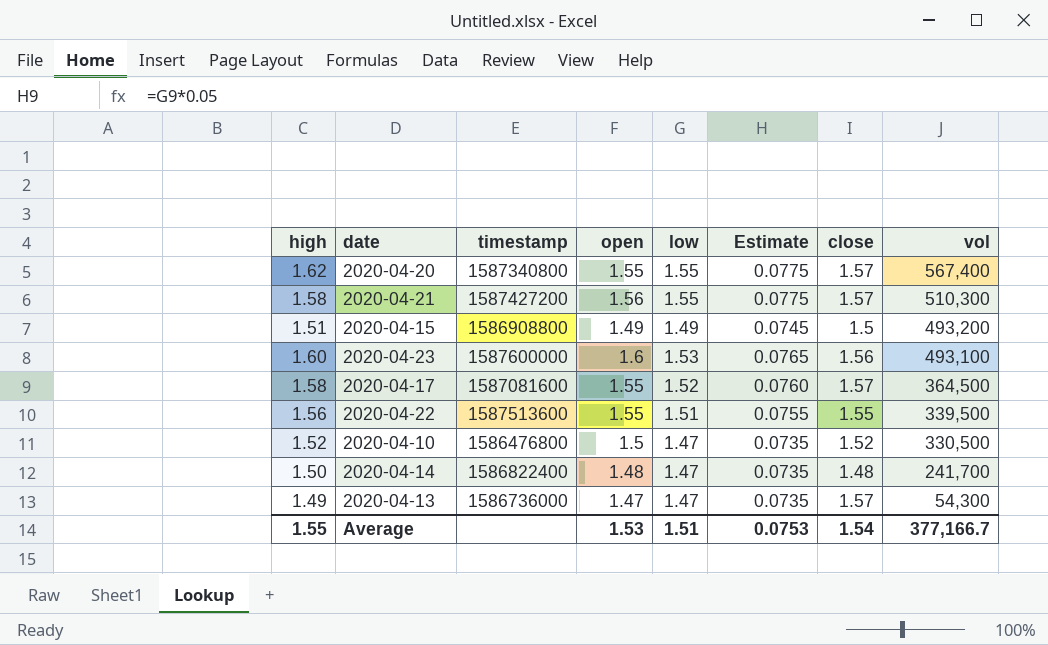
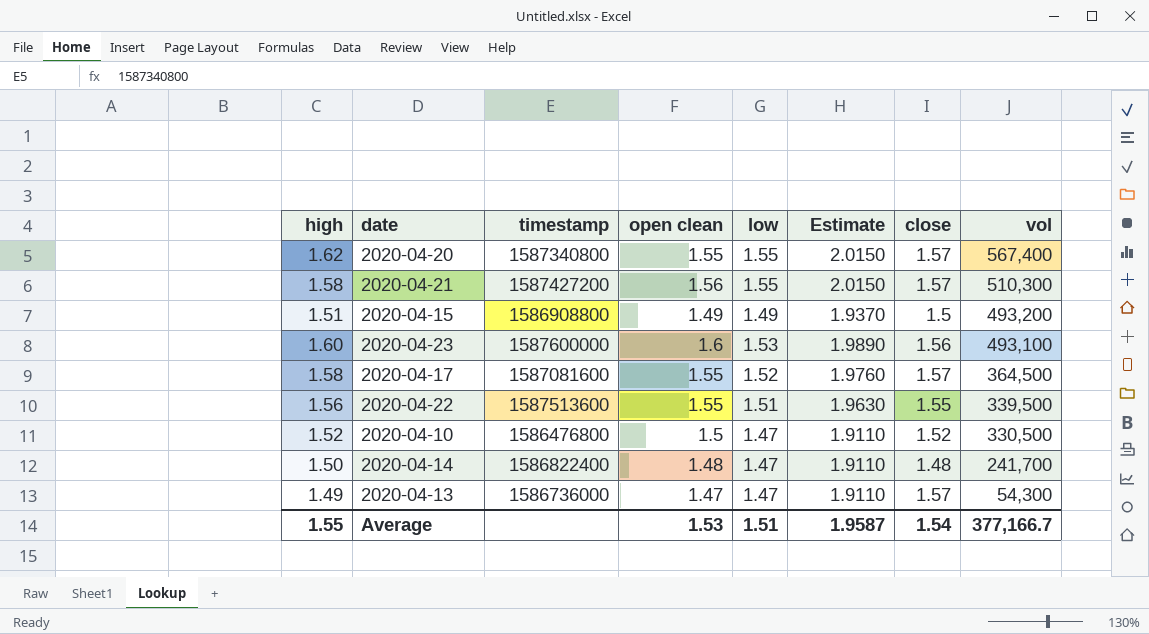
column name: open -> open clean
column Estimate | formula: [low] * 0.05 -> [low] * 1.3
Average | Estimate: 0.0753 -> 1.9587

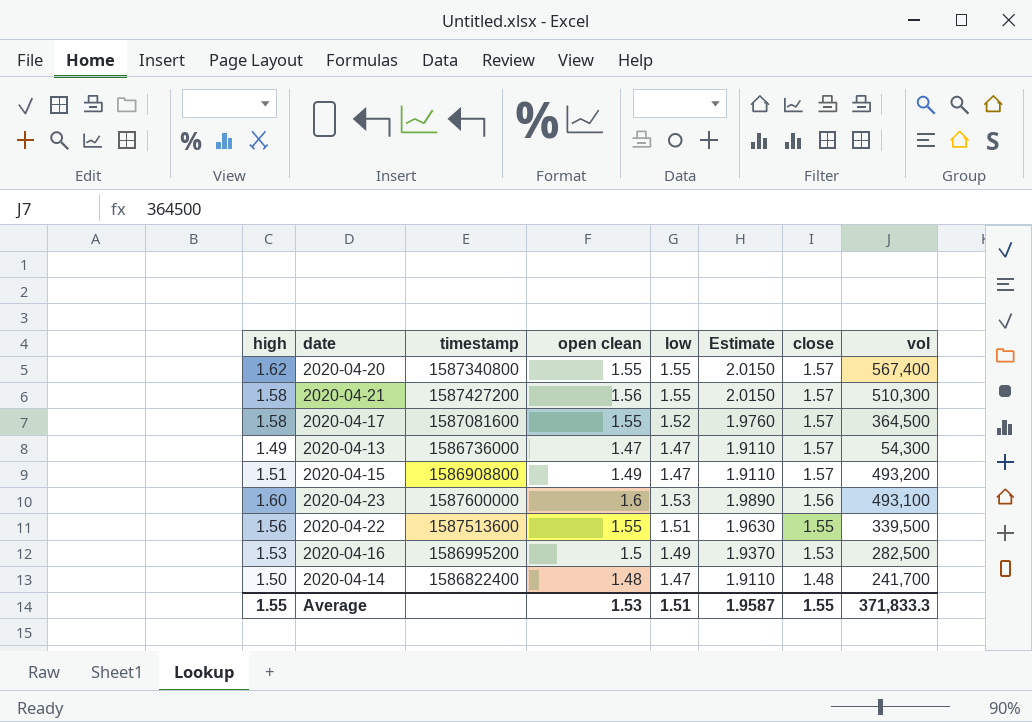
row order: vol descending -> close descending
row 2020-04-10: 1.52 | 1586476800 | 1.5 | 1.47 | 1.9110 | 1.52 | 330,500 -> none
2020-04-15 | low: 1.49 -> 1.47
2020-04-15 | Estimate: 1.9370 -> 1.9110
2020-04-15 | close: 1.5 -> 1.57
row 2020-04-16: none -> 1.53 | 1586995200 | 1.5 | 1.49 | 1.9370 | 1.53 | 282,500
Average | close: 1.54 -> 1.55
Average | vol: 377,166.7 -> 371,833.3

